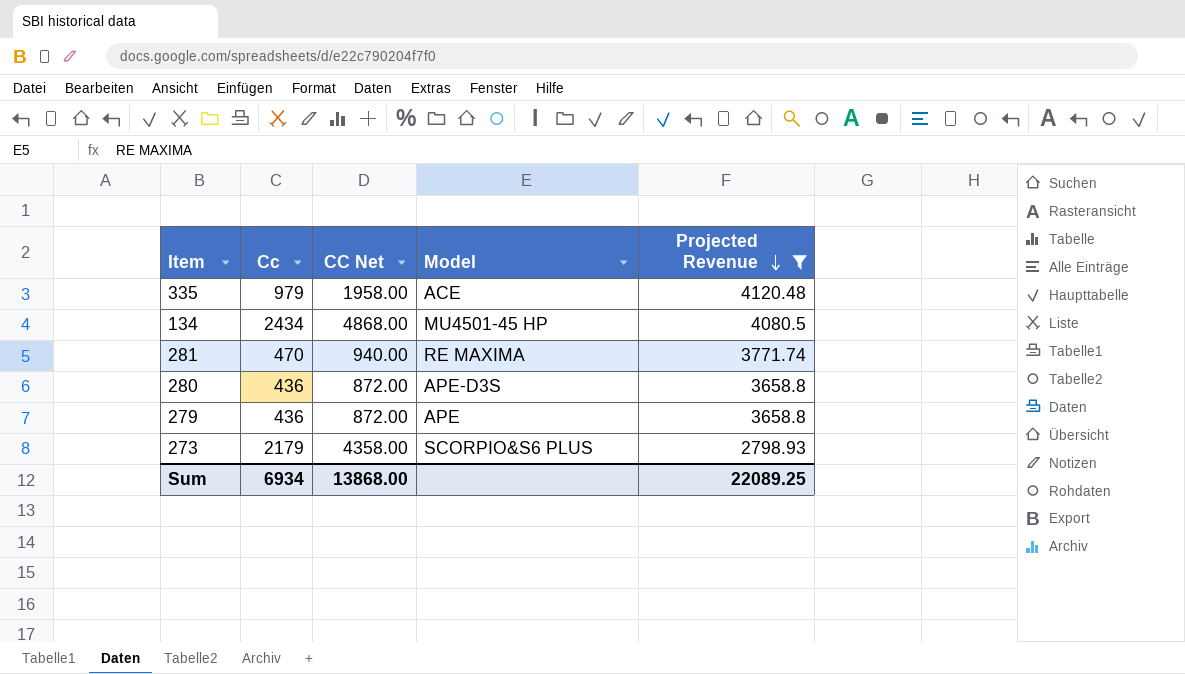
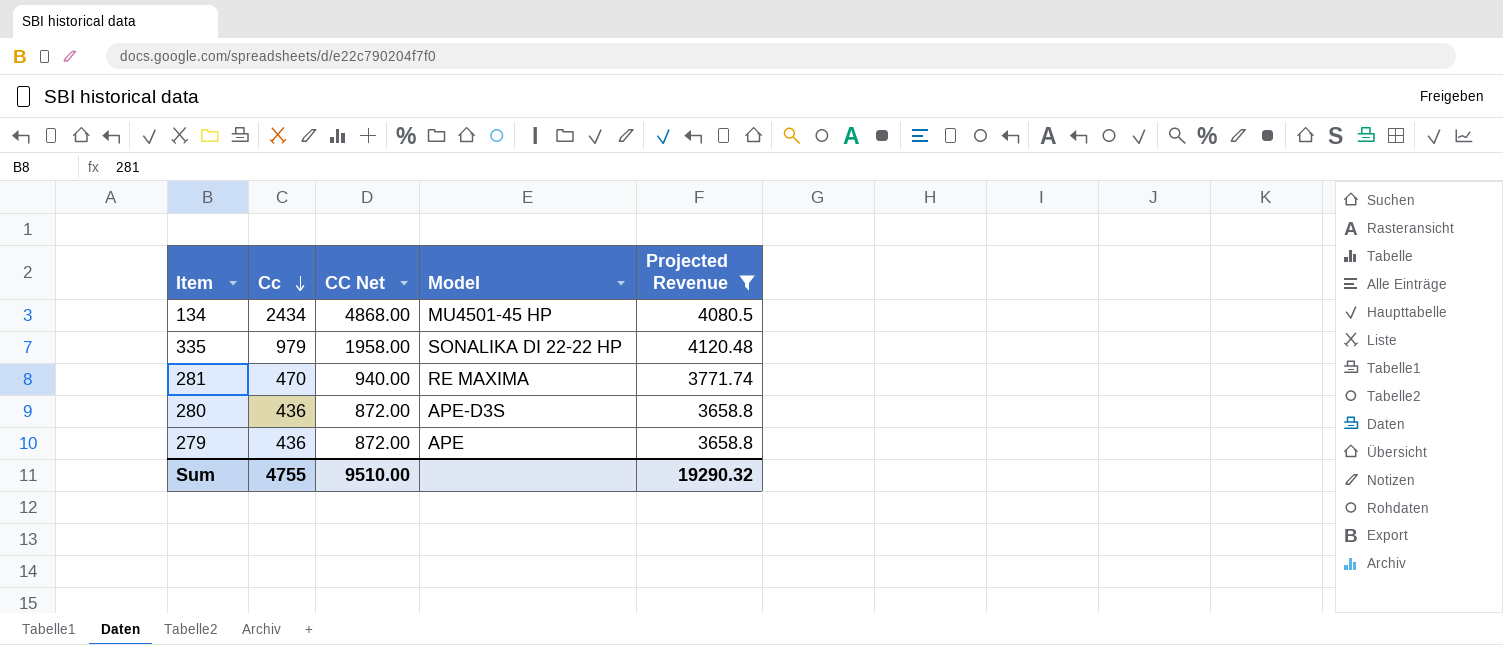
row order: Projected Revenue descending -> Cc descending
row 273: 2179 | 4358.00 | SCORPIO&S6 PLUS | 2798.93 -> none
335 | Model: ACE -> SONALIKA DI 22-22 HP
Sum | Cc: 6934 -> 4755
Sum | CC Net: 13868.00 -> 9510.00
Sum | Projected Revenue: 22089.25 -> 19290.32

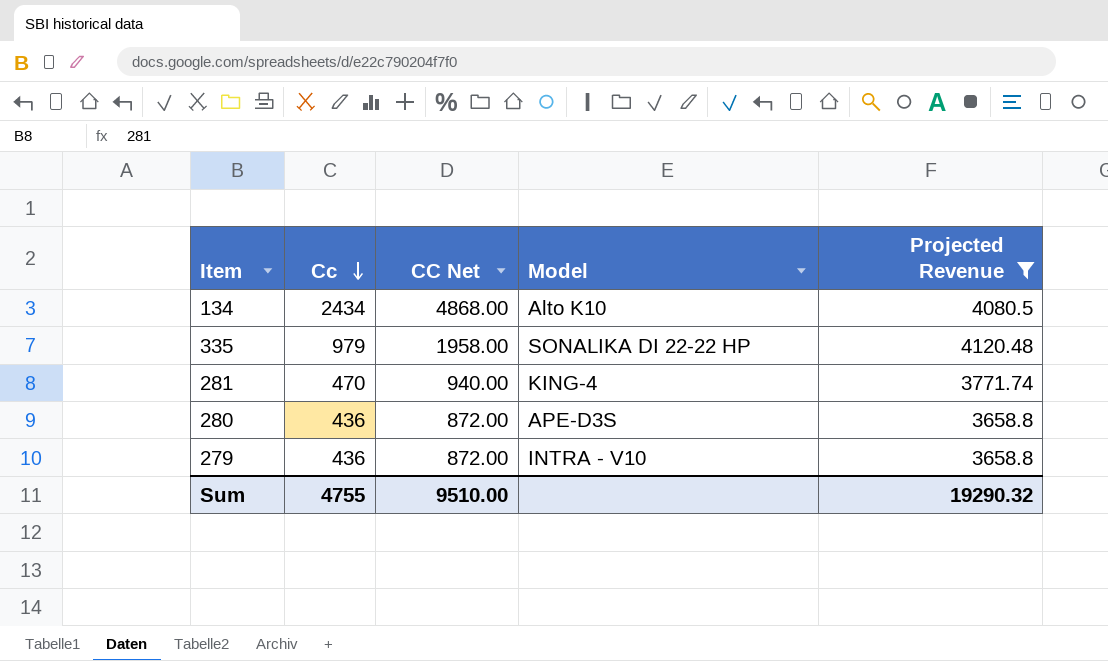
134 | Model: MU4501-45 HP -> Alto K10
281 | Model: RE MAXIMA -> KING-4
279 | Model: APE -> INTRA - V10

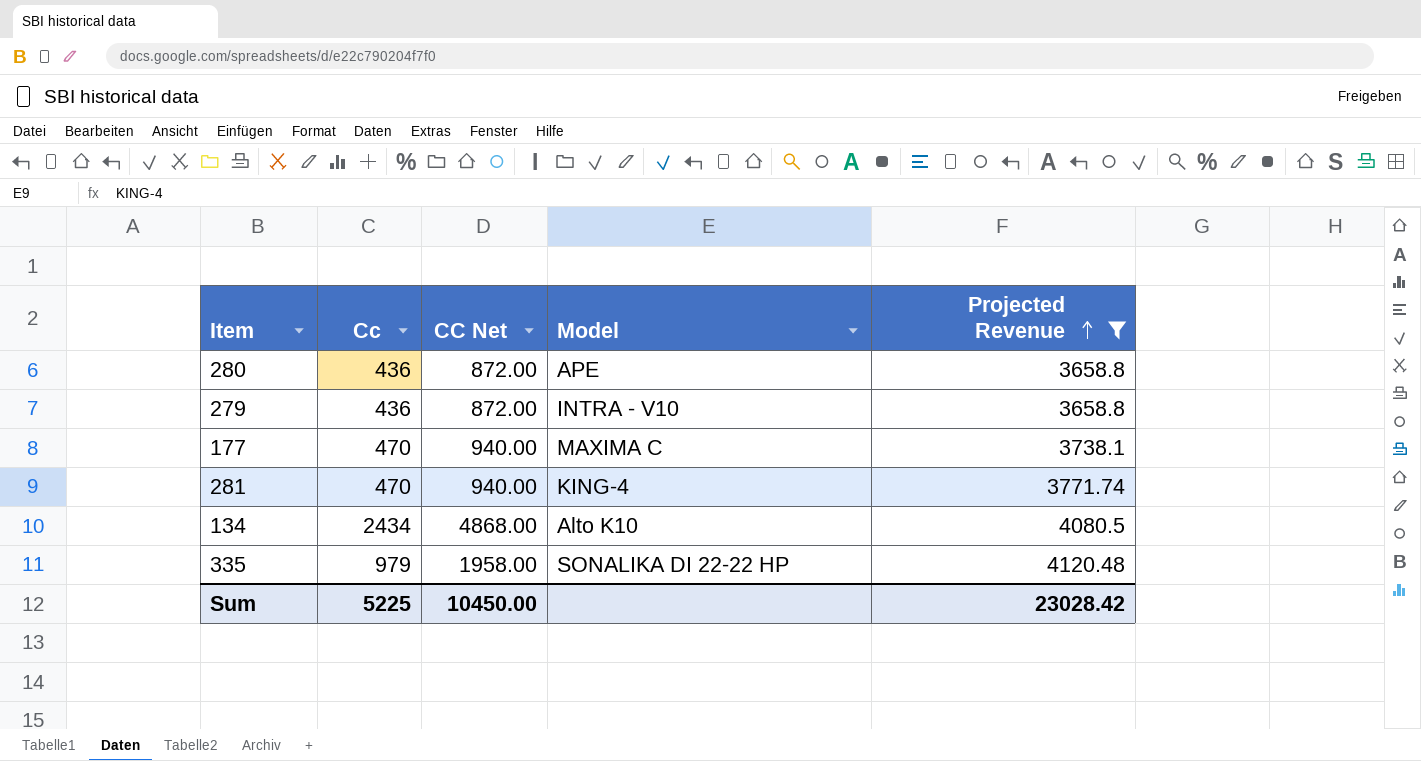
row order: Cc descending -> Projected Revenue ascending
280 | Model: APE-D3S -> APE
row 177: none -> 470 | 940.00 | MAXIMA C | 3738.1
Sum | Cc: 4755 -> 5225
Sum | CC Net: 9510.00 -> 10450.00
Sum | Projected Revenue: 19290.32 -> 23028.42

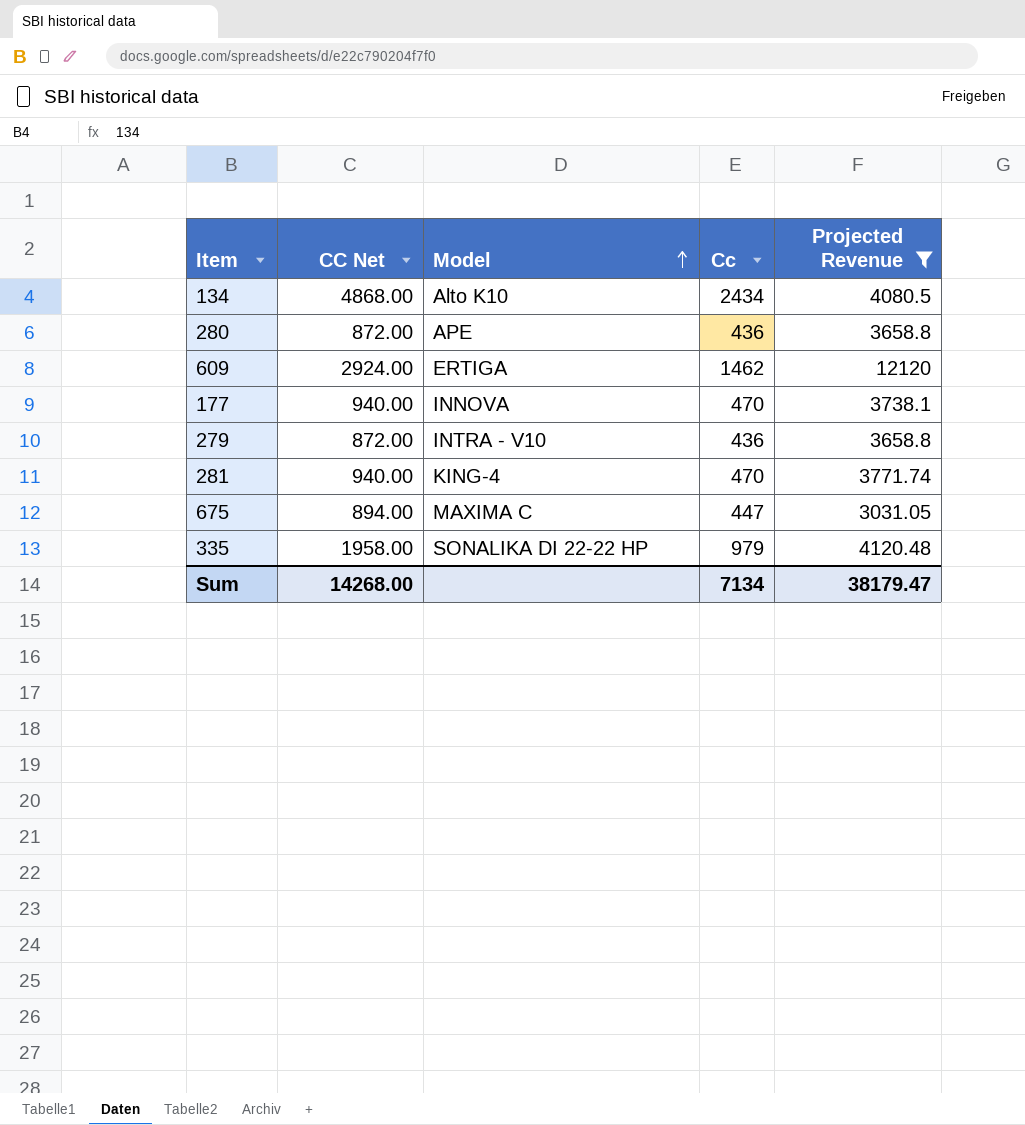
row order: Projected Revenue ascending -> Model ascending
column Cc | position: 2 -> 4
row 609: none -> 2924.00 | ERTIGA | 1462 | 12120
177 | Model: MAXIMA C -> INNOVA
row 675: none -> 894.00 | MAXIMA C | 447 | 3031.05
Sum | CC Net: 10450.00 -> 14268.00
Sum | Cc: 5225 -> 7134
Sum | Projected Revenue: 23028.42 -> 38179.47

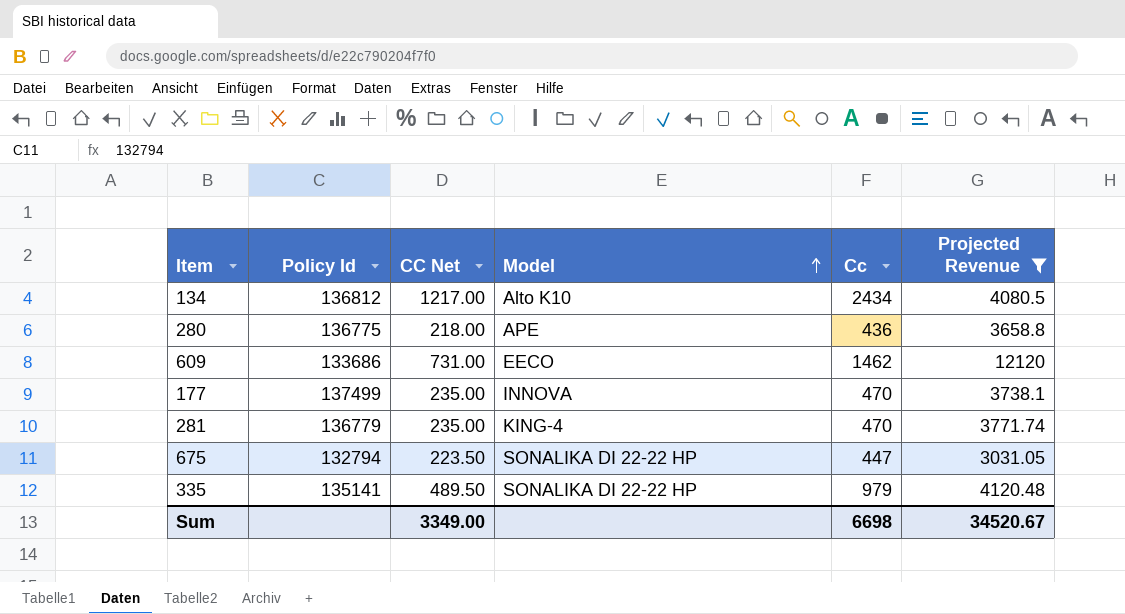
column Policy Id | position: none -> 2
column CC Net | formula: [Cc] * 2 -> [Cc] * 0.5
row 279: 872.00 | INTRA - V10 | 436 | 3658.8 -> none
609 | Model: ERTIGA -> EECO
675 | Model: MAXIMA C -> SONALIKA DI 22-22 HP
Sum | CC Net: 14268.00 -> 3349.00
Sum | Cc: 7134 -> 6698
Sum | Projected Revenue: 38179.47 -> 34520.67

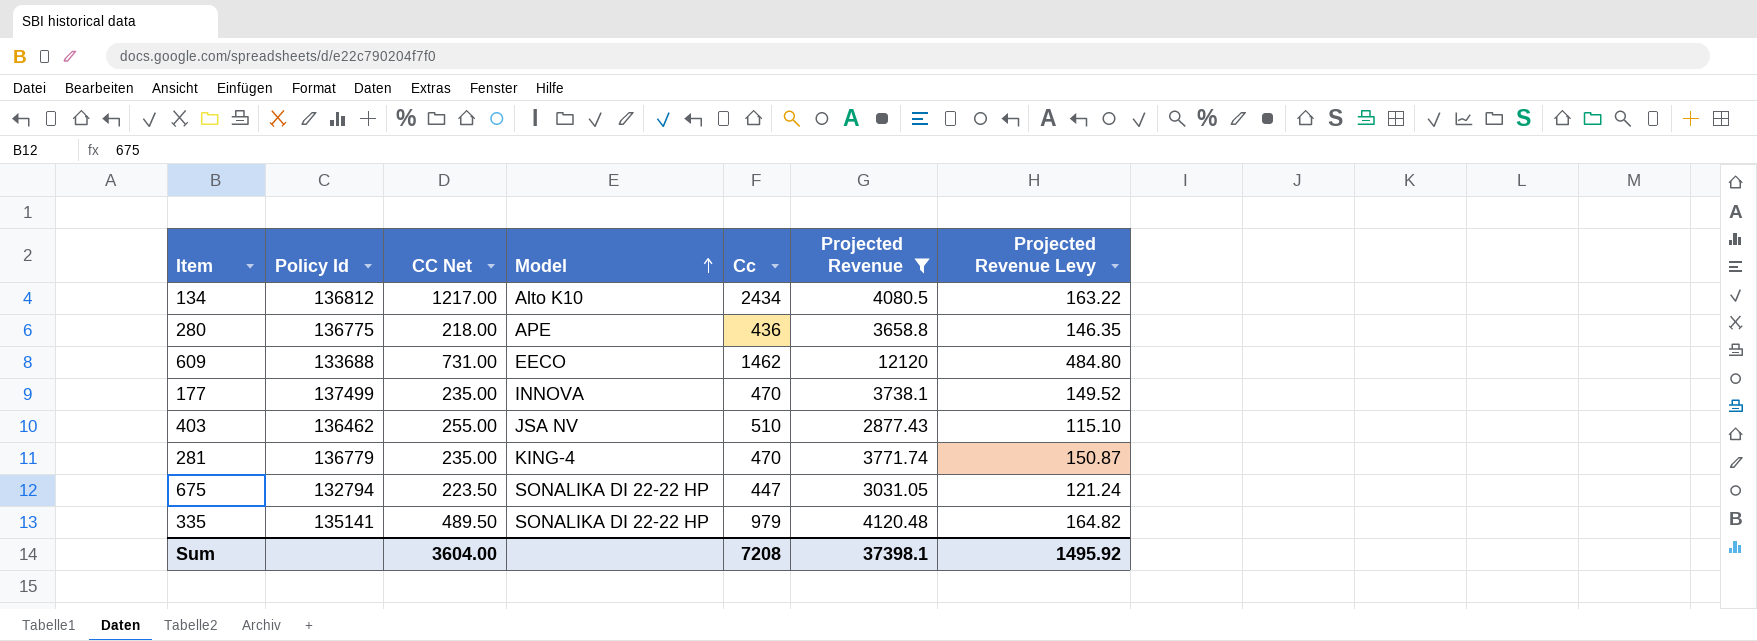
column Projected Revenue Levy | formula: none -> [Projected Revenue] * 0.04
609 | Policy Id: 133686 -> 133688
row 403: none -> 136462 | 255.00 | JSA NV | 510 | 2877.43 | 115.10
Sum | CC Net: 3349.00 -> 3604.00
Sum | Cc: 6698 -> 7208
Sum | Projected Revenue: 34520.67 -> 37398.1

